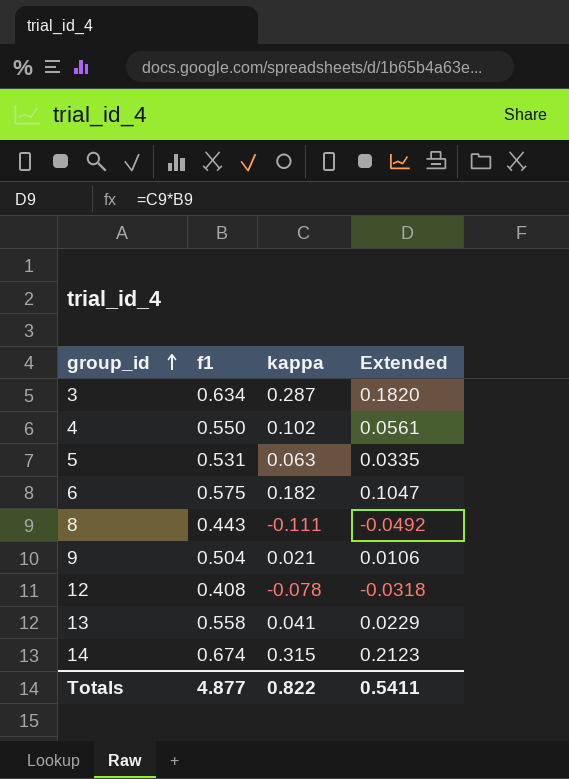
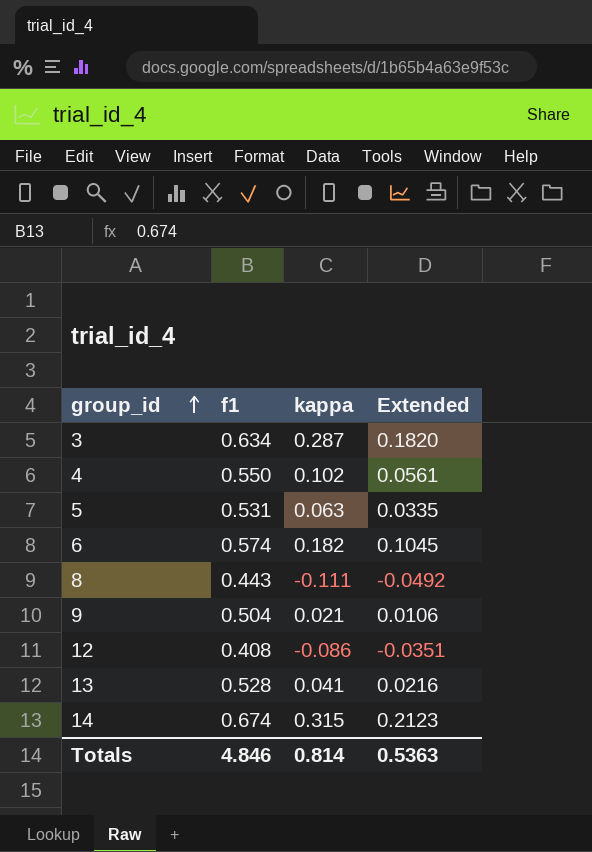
6 | f1: 0.575 -> 0.574
6 | Extended: 0.1047 -> 0.1045
12 | kappa: -0.078 -> -0.086
12 | Extended: -0.0318 -> -0.0351
13 | f1: 0.558 -> 0.528
13 | Extended: 0.0229 -> 0.0216
Totals | f1: 4.877 -> 4.846
Totals | kappa: 0.822 -> 0.814
Totals | Extended: 0.5411 -> 0.5363

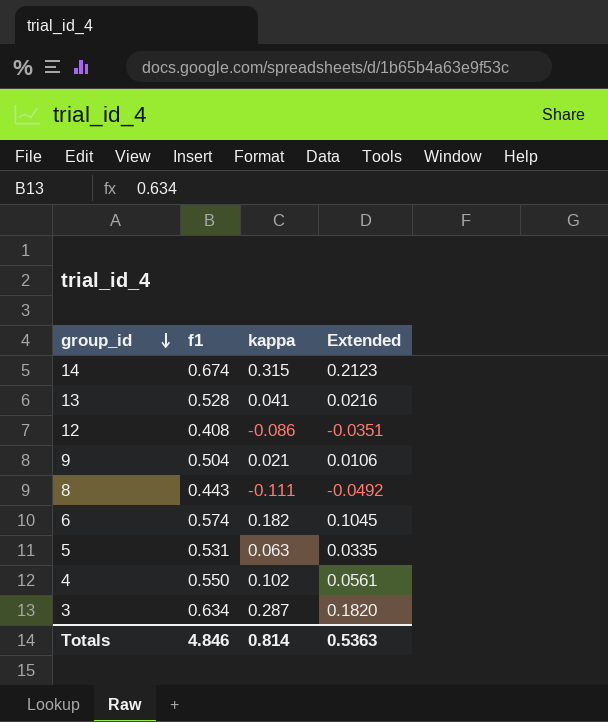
row order: group_id ascending -> group_id descending

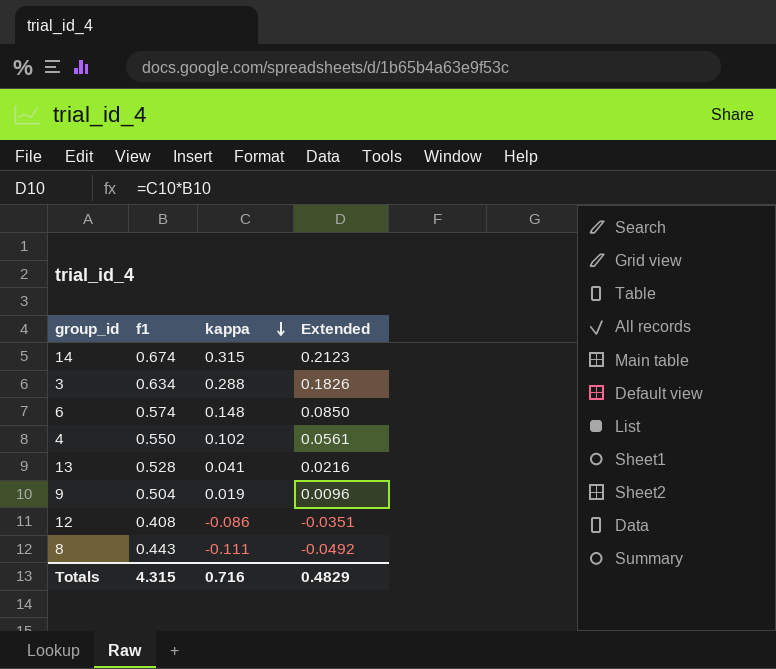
row order: group_id descending -> kappa descending
row 5: 0.531 | 0.063 | 0.0335 -> none
3 | kappa: 0.287 -> 0.288
3 | Extended: 0.1820 -> 0.1826
6 | kappa: 0.182 -> 0.148
6 | Extended: 0.1045 -> 0.0850
9 | kappa: 0.021 -> 0.019
9 | Extended: 0.0106 -> 0.0096
Totals | f1: 4.846 -> 4.315
Totals | kappa: 0.814 -> 0.716
Totals | Extended: 0.5363 -> 0.4829

